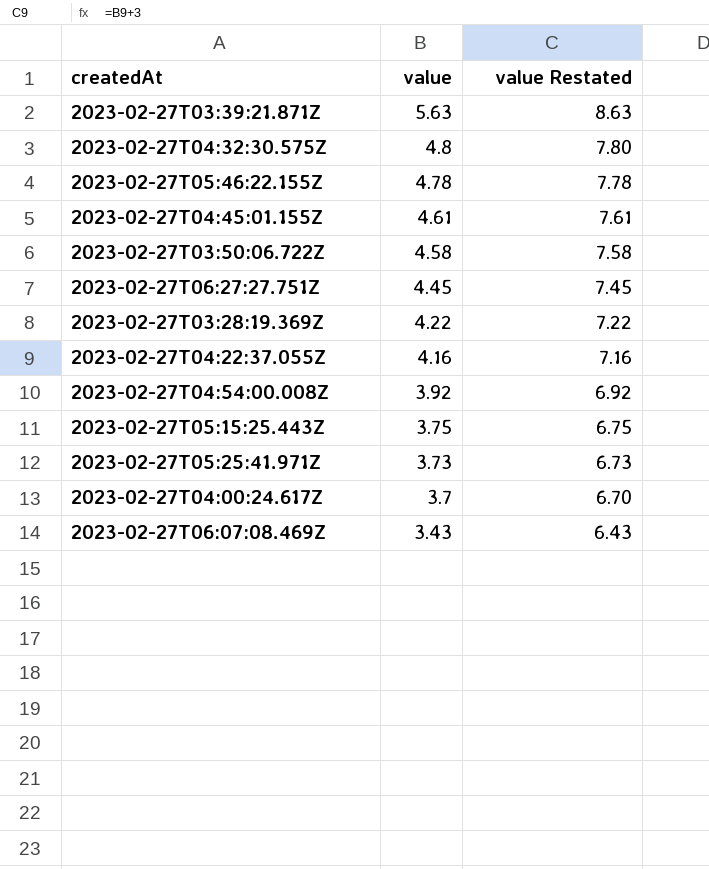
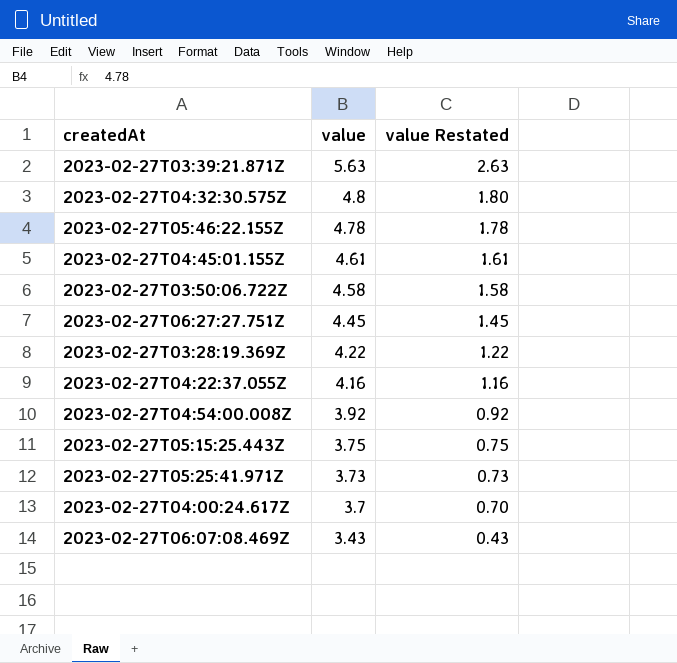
column value Restated | formula: [value] + 3 -> [value] - 3

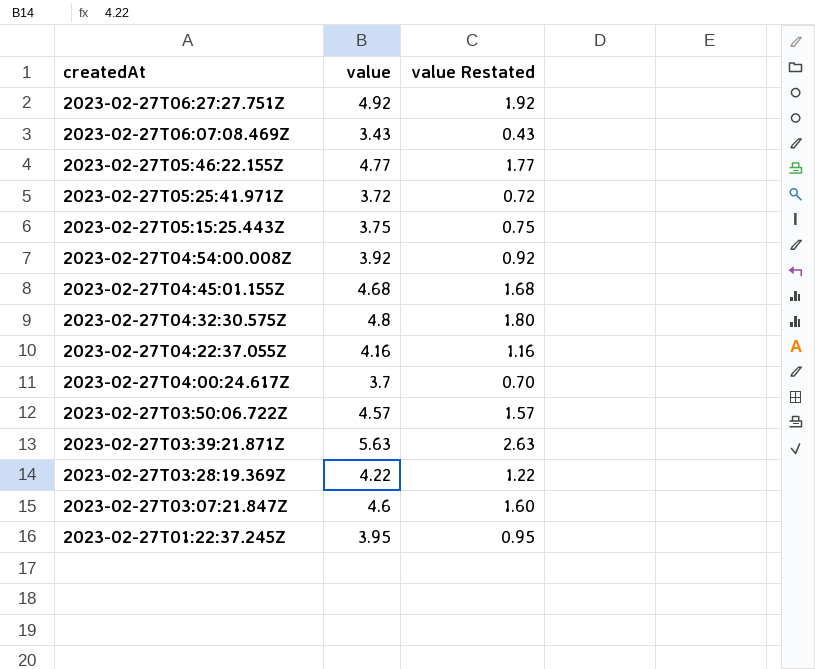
row order: value descending -> createdAt descending
2023-02-27T06:27:27.751Z | value: 4.45 -> 4.92
2023-02-27T06:27:27.751Z | value Restated: 1.45 -> 1.92
2023-02-27T05:46:22.155Z | value: 4.78 -> 4.77
2023-02-27T05:46:22.155Z | value Restated: 1.78 -> 1.77
2023-02-27T05:25:41.971Z | value: 3.73 -> 3.72
2023-02-27T05:25:41.971Z | value Restated: 0.73 -> 0.72
2023-02-27T04:45:01.155Z | value: 4.61 -> 4.68
2023-02-27T04:45:01.155Z | value Restated: 1.61 -> 1.68
2023-02-27T03:50:06.722Z | value: 4.58 -> 4.57
2023-02-27T03:50:06.722Z | value Restated: 1.58 -> 1.57
row 2023-02-27T03:07:21.847Z: none -> 4.6 | 1.60
row 2023-02-27T01:22:37.245Z: none -> 3.95 | 0.95

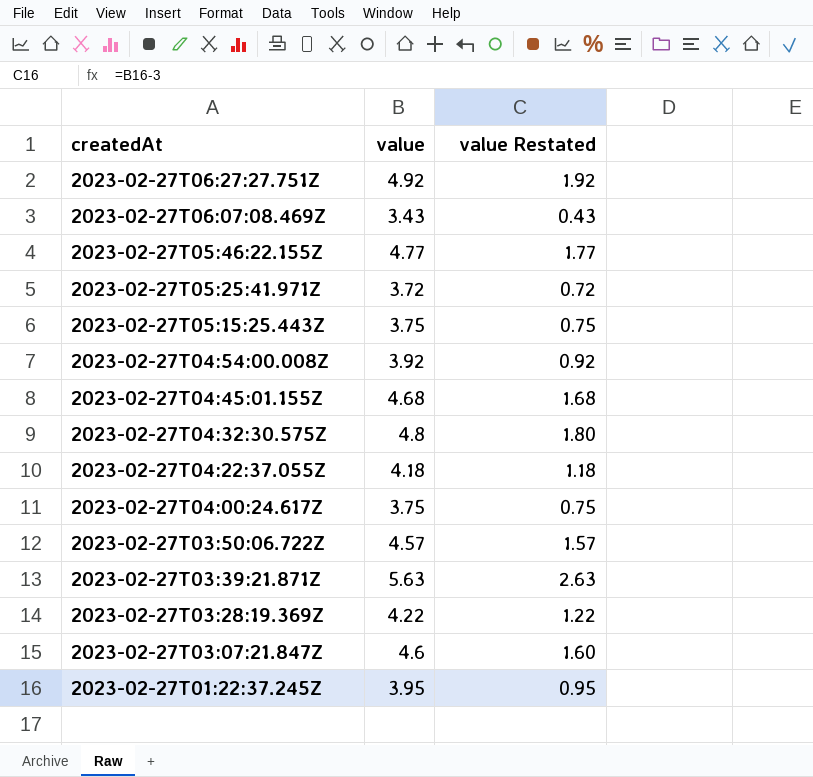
2023-02-27T04:22:37.055Z | value: 4.16 -> 4.18
2023-02-27T04:22:37.055Z | value Restated: 1.16 -> 1.18
2023-02-27T04:00:24.617Z | value: 3.7 -> 3.75
2023-02-27T04:00:24.617Z | value Restated: 0.70 -> 0.75

